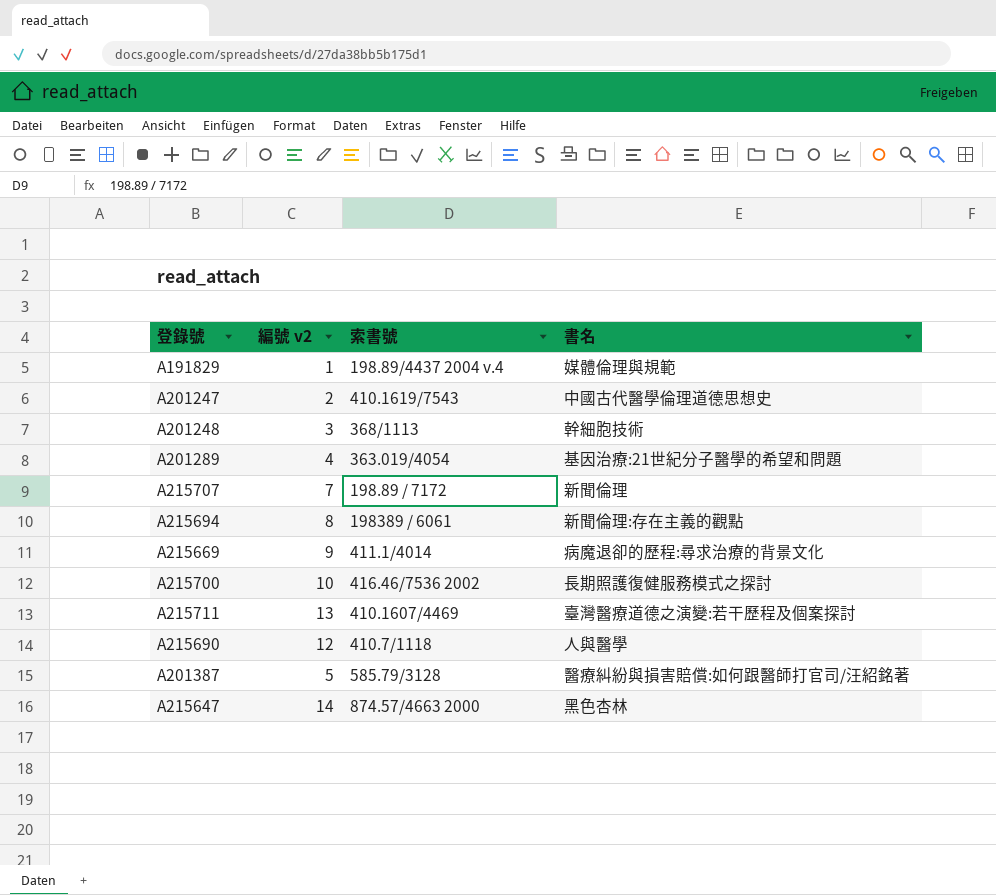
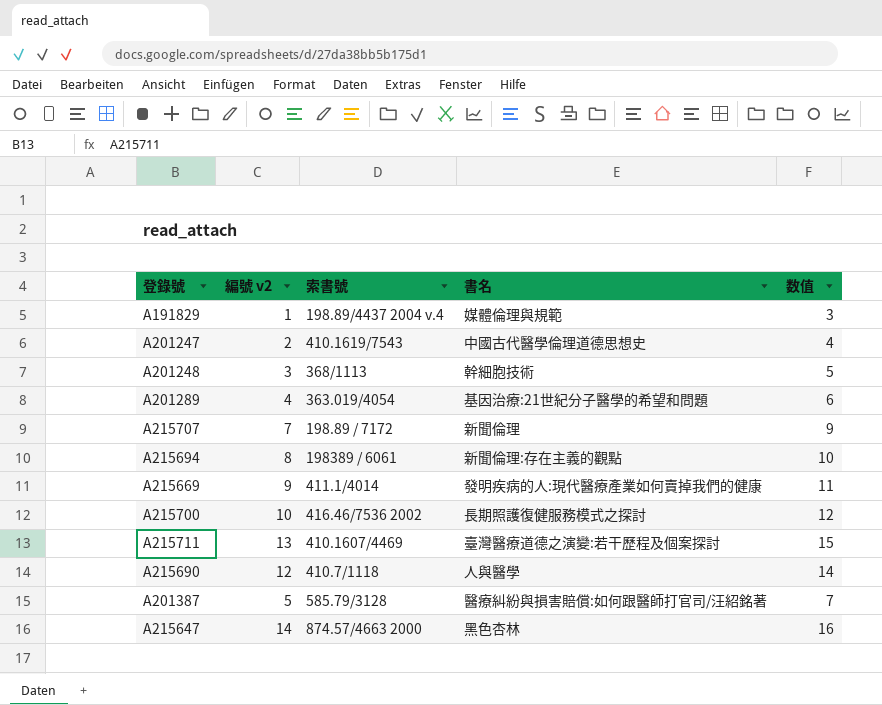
column 数值 | formula: none -> [編號 v2] + 2
A215669 | 書名: 病魔退卻的歷程:尋求治療的背景文化 -> 發明疾病的人:現代醫療產業如何賣掉我們的健康

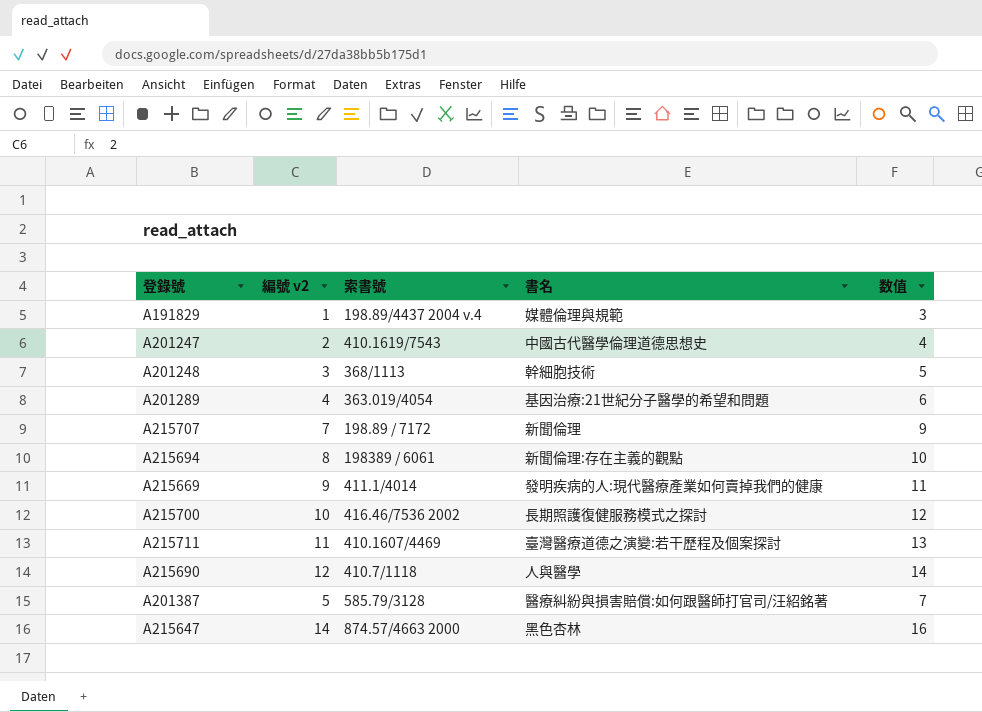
A215711 | 編號 v2: 13 -> 11
A215711 | 数值: 15 -> 13

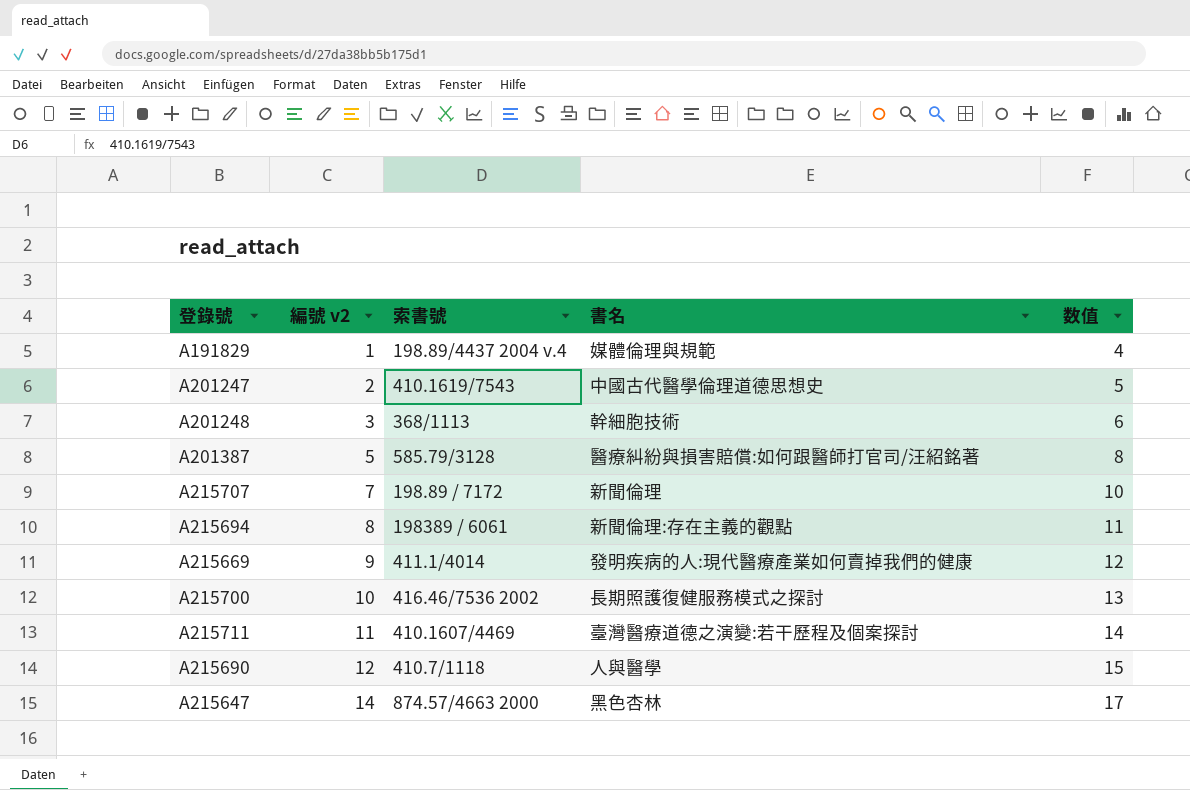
row order: none -> 編號 v2 ascending
column 数值 | formula: [編號 v2] + 2 -> [編號 v2] + 3
row A201289: 4 | 363.019/4054 | 基因治療:21世紀分子醫學的希望和問題 | 6 -> none

